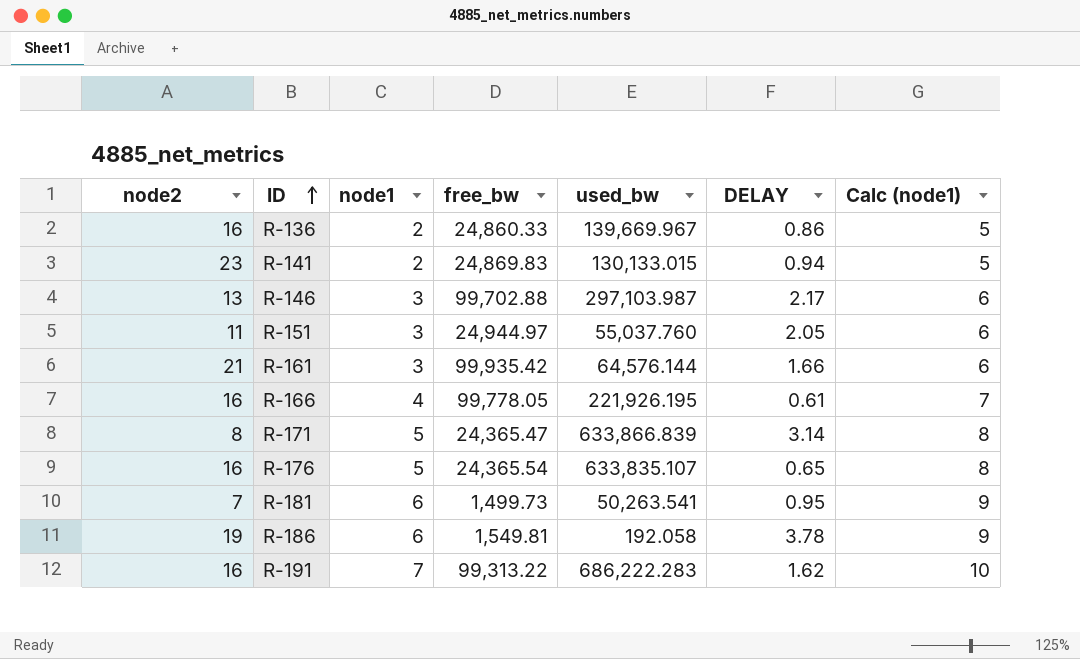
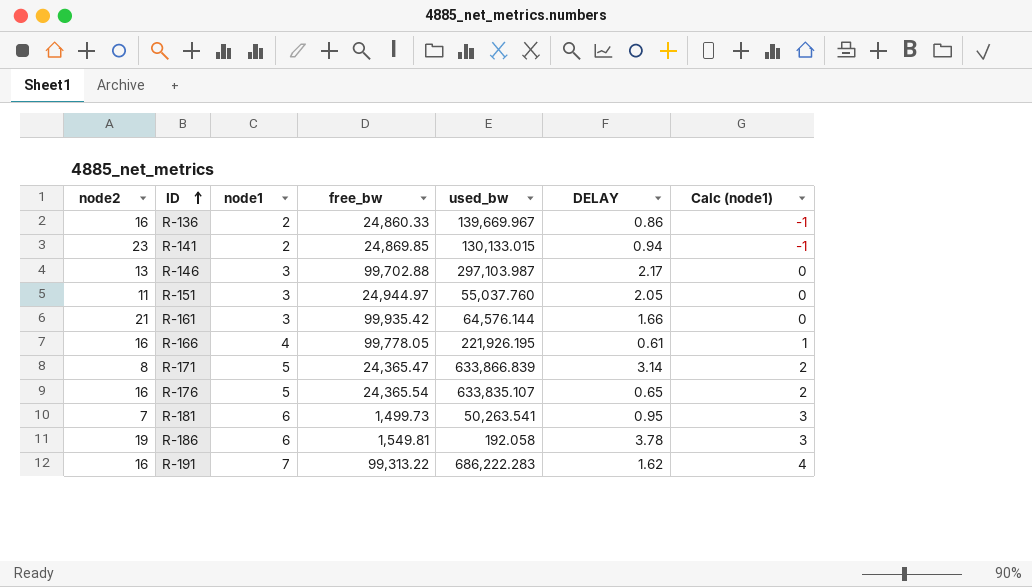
column Calc (node1) | formula: [node1] + 3 -> [node1] - 3
R-141 | free_bw: 24,869.83 -> 24,869.85

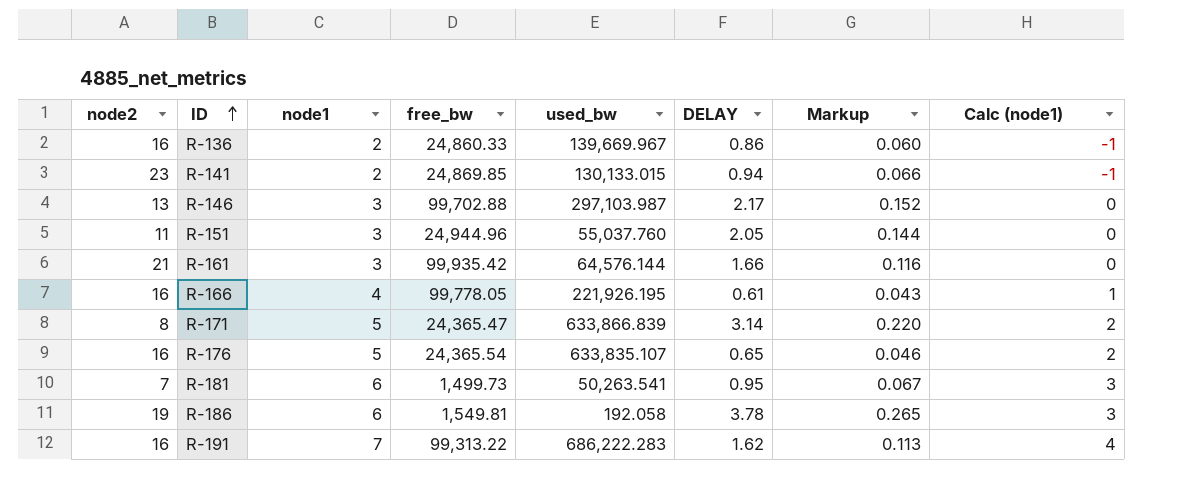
column Markup | formula: none -> [DELAY] * 0.07
R-151 | free_bw: 24,944.97 -> 24,944.96

